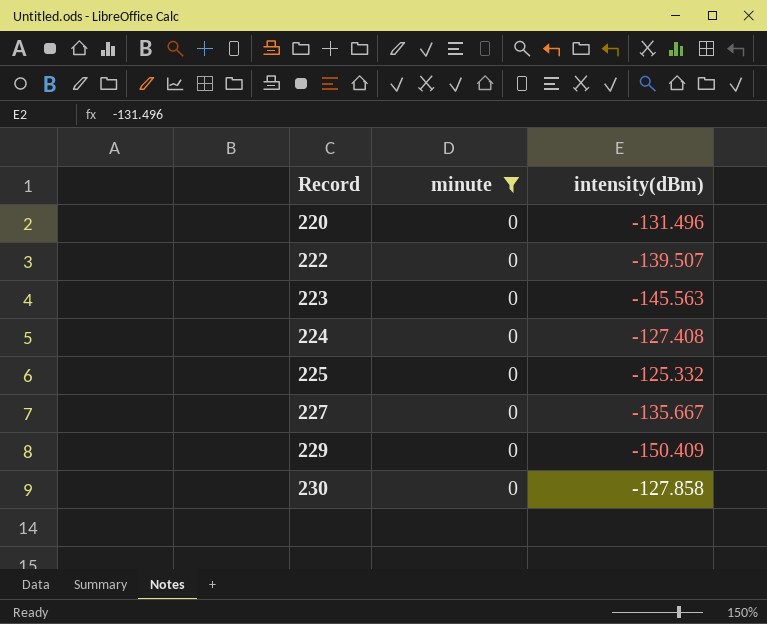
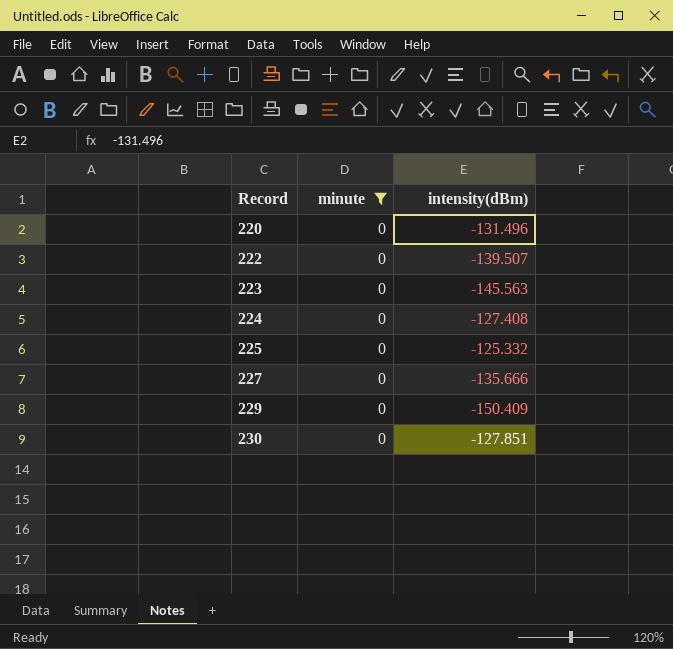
227 | intensity(dBm): -135.667 -> -135.666
230 | intensity(dBm): -127.858 -> -127.851

